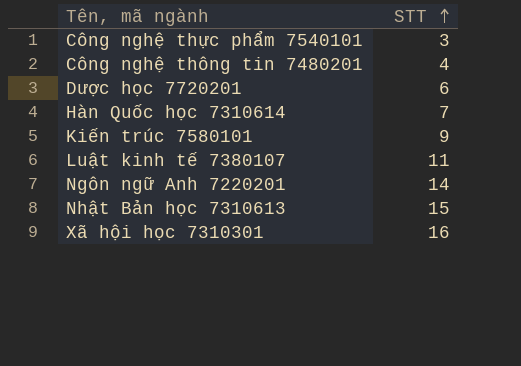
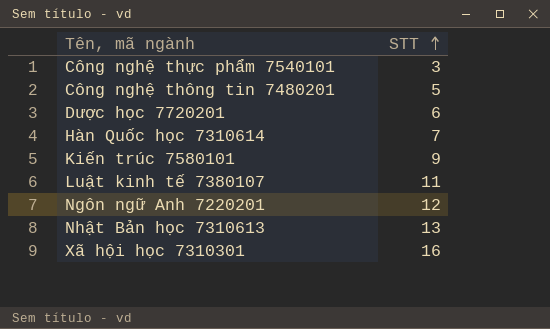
Công nghệ thông tin 7480201 | STT: 4 -> 5
Ngôn ngữ Anh 7220201 | STT: 14 -> 12
Nhật Bản học 7310613 | STT: 15 -> 13

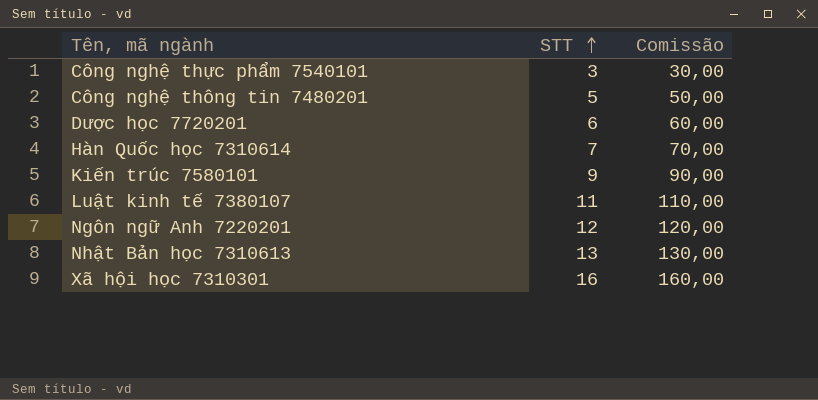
column Comissão | formula: none -> [STT] * 10

